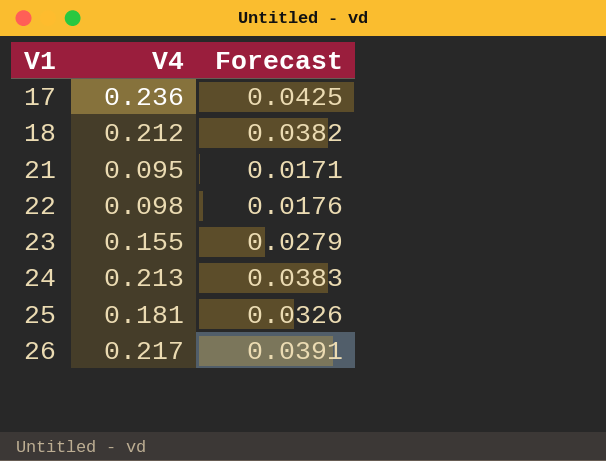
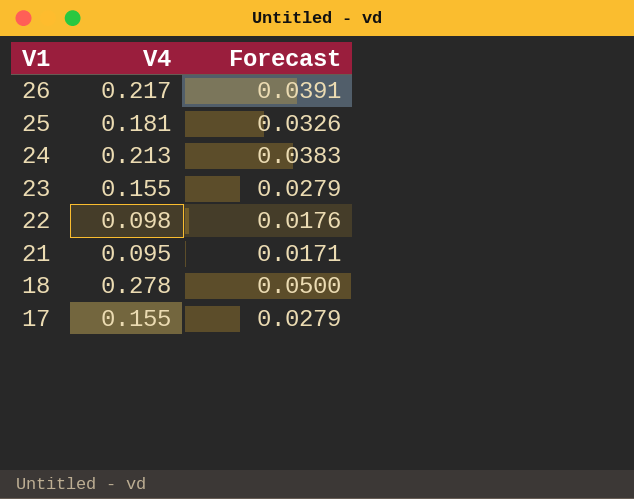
row order: V1 ascending -> V1 descending
18 | V4: 0.212 -> 0.278
18 | Forecast: 0.0382 -> 0.0500
17 | V4: 0.236 -> 0.155
17 | Forecast: 0.0425 -> 0.0279

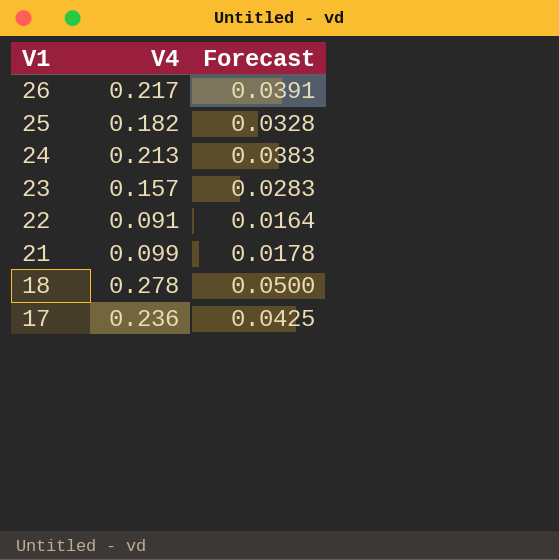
25 | V4: 0.181 -> 0.182
25 | Forecast: 0.0326 -> 0.0328
23 | V4: 0.155 -> 0.157
23 | Forecast: 0.0279 -> 0.0283
22 | V4: 0.098 -> 0.091
22 | Forecast: 0.0176 -> 0.0164
21 | V4: 0.095 -> 0.099
21 | Forecast: 0.0171 -> 0.0178
17 | V4: 0.155 -> 0.236
17 | Forecast: 0.0279 -> 0.0425

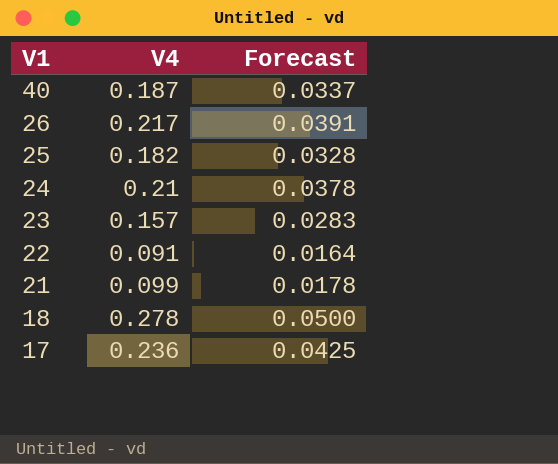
row 40: none -> 0.187 | 0.0337
24 | V4: 0.213 -> 0.21
24 | Forecast: 0.0383 -> 0.0378

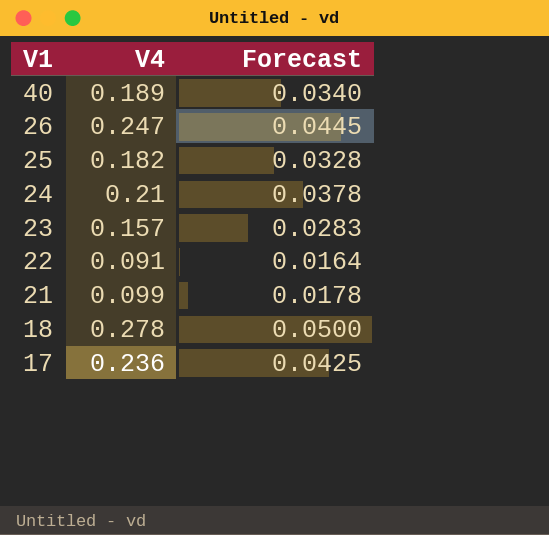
40 | V4: 0.187 -> 0.189
40 | Forecast: 0.0337 -> 0.0340
26 | V4: 0.217 -> 0.247
26 | Forecast: 0.0391 -> 0.0445

